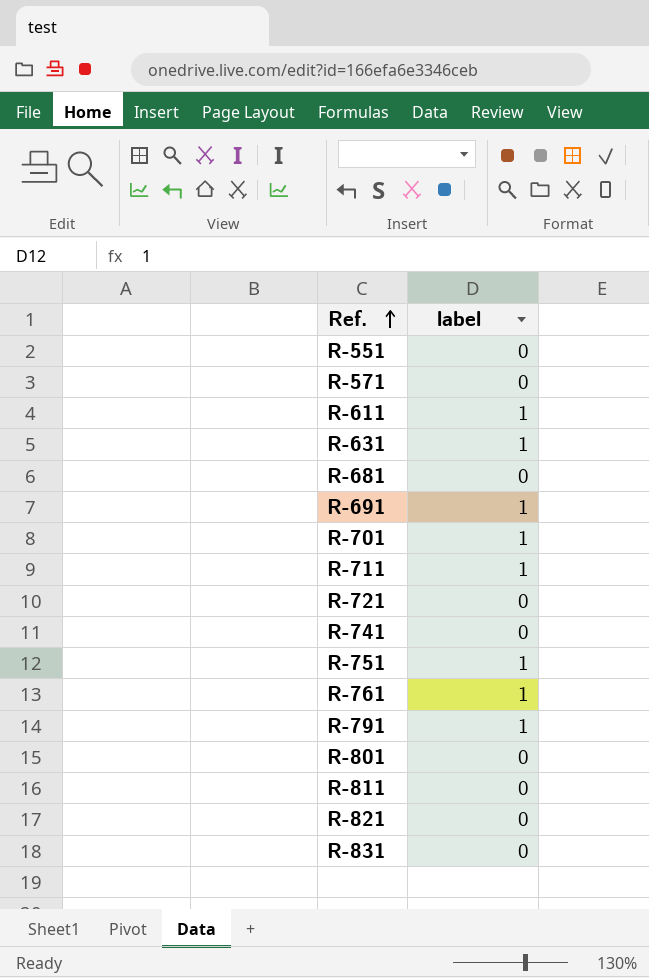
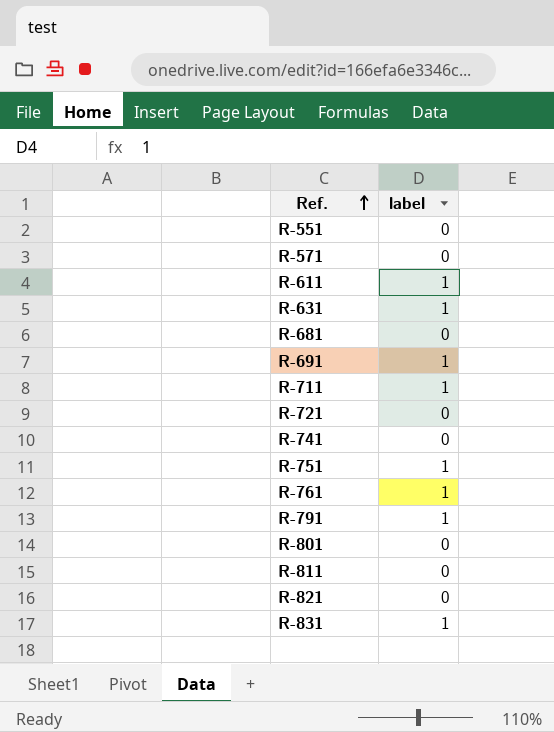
row R-701: 1 -> none
R-831 | label: 0 -> 1

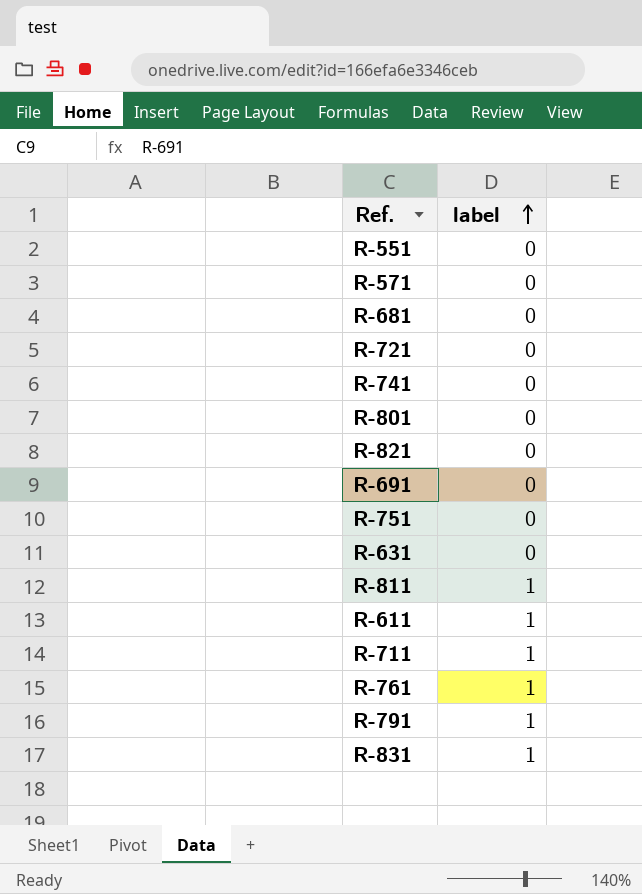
row order: Ref. ascending -> label ascending
R-691 | label: 1 -> 0
R-751 | label: 1 -> 0
R-631 | label: 1 -> 0
R-811 | label: 0 -> 1

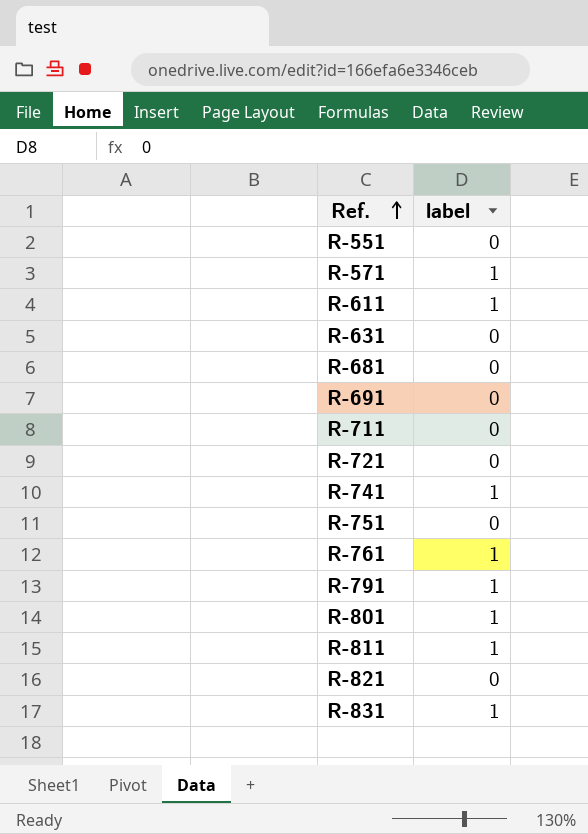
row order: label ascending -> Ref. ascending
R-571 | label: 0 -> 1
R-711 | label: 1 -> 0
R-741 | label: 0 -> 1
R-801 | label: 0 -> 1

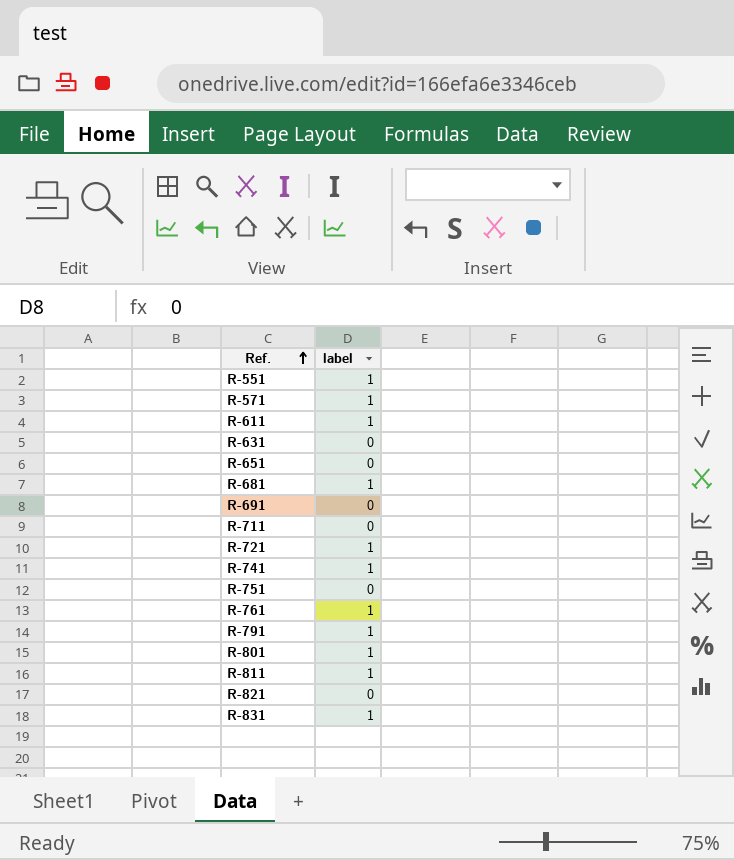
R-551 | label: 0 -> 1
row R-651: none -> 0
R-681 | label: 0 -> 1
R-721 | label: 0 -> 1

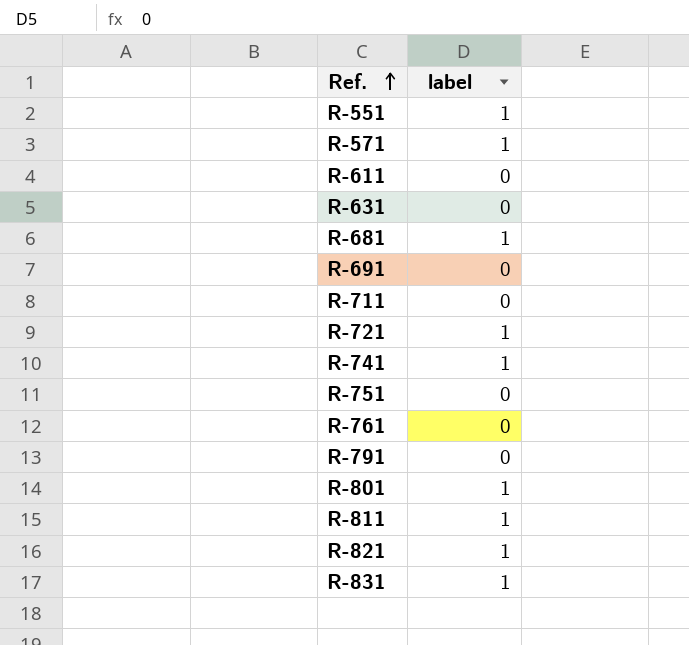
row R-651: 0 -> none
R-611 | label: 1 -> 0
R-761 | label: 1 -> 0
R-791 | label: 1 -> 0
R-821 | label: 0 -> 1

